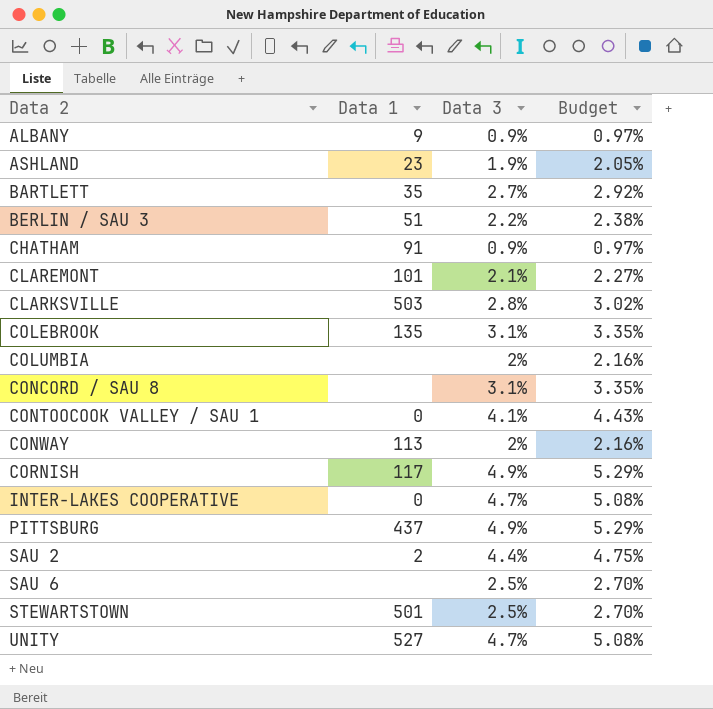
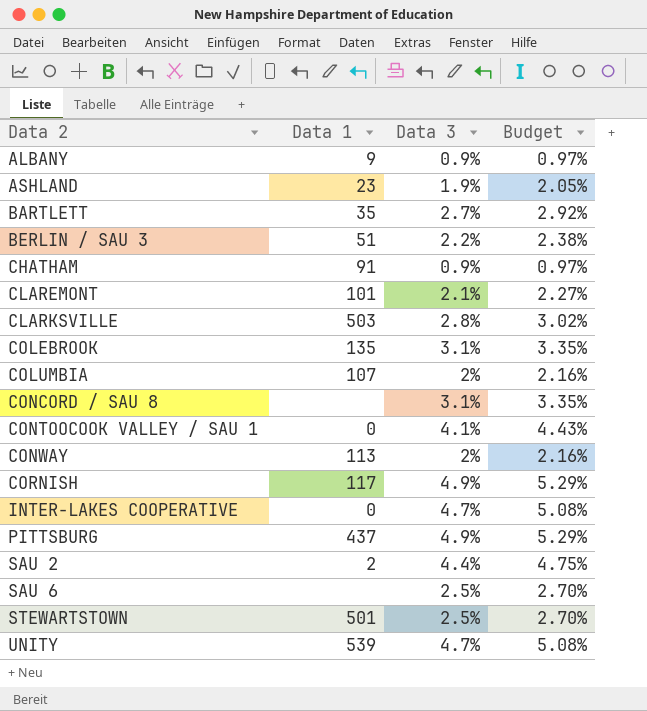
COLUMBIA | Data 1: none -> 107
UNITY | Data 1: 527 -> 539

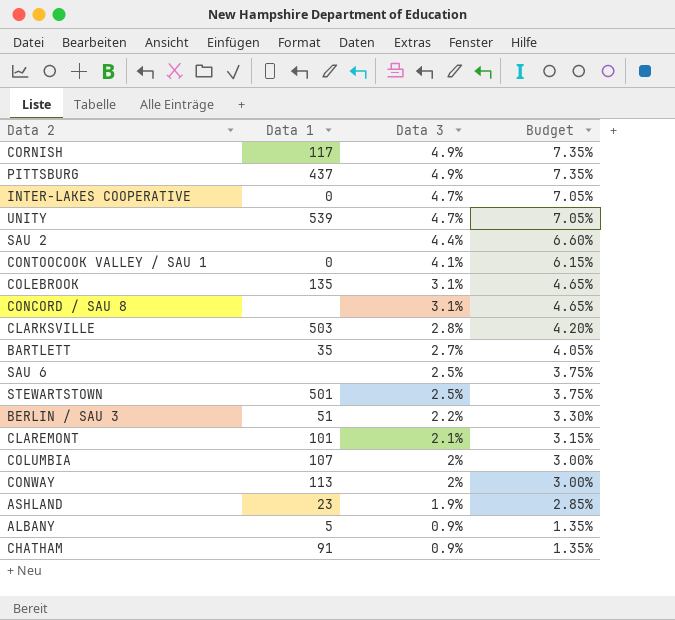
row order: Data 2 ascending -> Data 3 descending
column Budget | formula: [Data 3] * 1.08 -> [Data 3] * 1.5
SAU 2 | Data 1: 2 -> none
ALBANY | Data 1: 9 -> 5

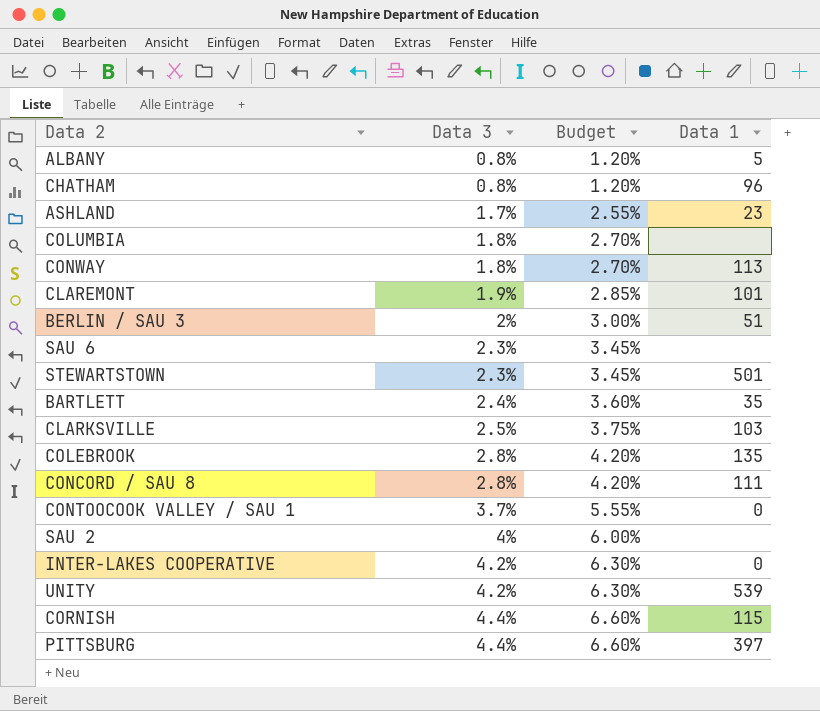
row order: Data 3 descending -> Data 3 ascending
column Data 1 | position: 2 -> 4
ALBANY | Data 3: 0.9% -> 0.8%
ALBANY | Budget: 1.35% -> 1.20%
CHATHAM | Data 3: 0.9% -> 0.8%
CHATHAM | Budget: 1.35% -> 1.20%
CHATHAM | Data 1: 91 -> 96
ASHLAND | Data 3: 1.9% -> 1.7%
ASHLAND | Budget: 2.85% -> 2.55%
COLUMBIA | Data 3: 2% -> 1.8%
COLUMBIA | Budget: 3.00% -> 2.70%
COLUMBIA | Data 1: 107 -> none
CONWAY | Data 3: 2% -> 1.8%
CONWAY | Budget: 3.00% -> 2.70%
CLAREMONT | Data 3: 2.1% -> 1.9%
CLAREMONT | Budget: 3.15% -> 2.85%
BERLIN / SAU 3 | Data 3: 2.2% -> 2%
BERLIN / SAU 3 | Budget: 3.30% -> 3.00%
SAU 6 | Data 3: 2.5% -> 2.3%
SAU 6 | Budget: 3.75% -> 3.45%
STEWARTSTOWN | Data 3: 2.5% -> 2.3%
STEWARTSTOWN | Budget: 3.75% -> 3.45%
BARTLETT | Data 3: 2.7% -> 2.4%
BARTLETT | Budget: 4.05% -> 3.60%
CLARKSVILLE | Data 3: 2.8% -> 2.5%
CLARKSVILLE | Budget: 4.20% -> 3.75%
CLARKSVILLE | Data 1: 503 -> 103
COLEBROOK | Data 3: 3.1% -> 2.8%
COLEBROOK | Budget: 4.65% -> 4.20%
CONCORD / SAU 8 | Data 3: 3.1% -> 2.8%
CONCORD / SAU 8 | Budget: 4.65% -> 4.20%
CONCORD / SAU 8 | Data 1: none -> 111
CONTOOCOOK VALLEY / SAU 1 | Data 3: 4.1% -> 3.7%
CONTOOCOOK VALLEY / SAU 1 | Budget: 6.15% -> 5.55%
SAU 2 | Data 3: 4.4% -> 4%
SAU 2 | Budget: 6.60% -> 6.00%
INTER-LAKES COOPERATIVE | Data 3: 4.7% -> 4.2%
INTER-LAKES COOPERATIVE | Budget: 7.05% -> 6.30%
UNITY | Data 3: 4.7% -> 4.2%
UNITY | Budget: 7.05% -> 6.30%
CORNISH | Data 3: 4.9% -> 4.4%
CORNISH | Budget: 7.35% -> 6.60%
CORNISH | Data 1: 117 -> 115
PITTSBURG | Data 3: 4.9% -> 4.4%
PITTSBURG | Budget: 7.35% -> 6.60%
PITTSBURG | Data 1: 437 -> 397

